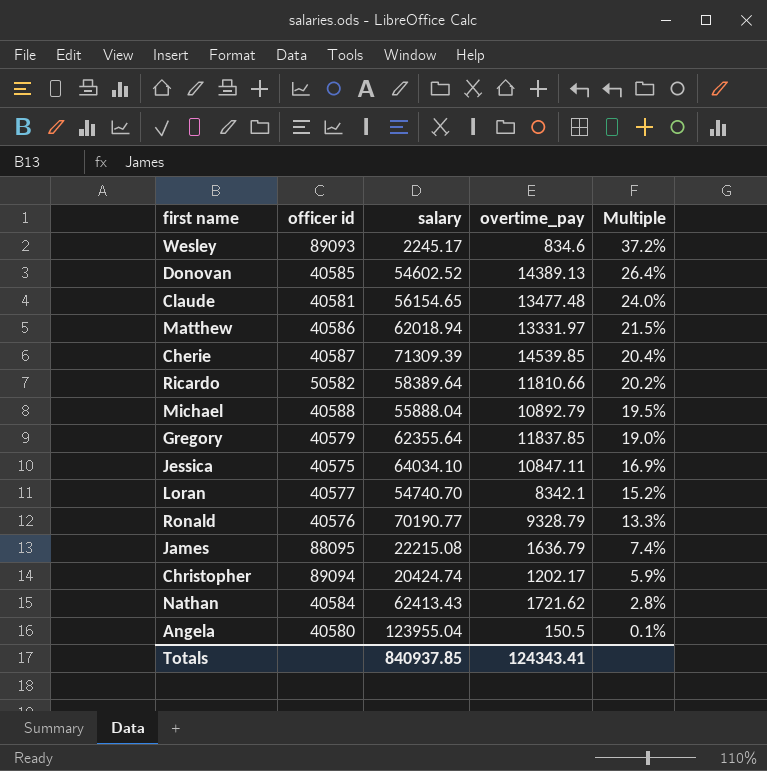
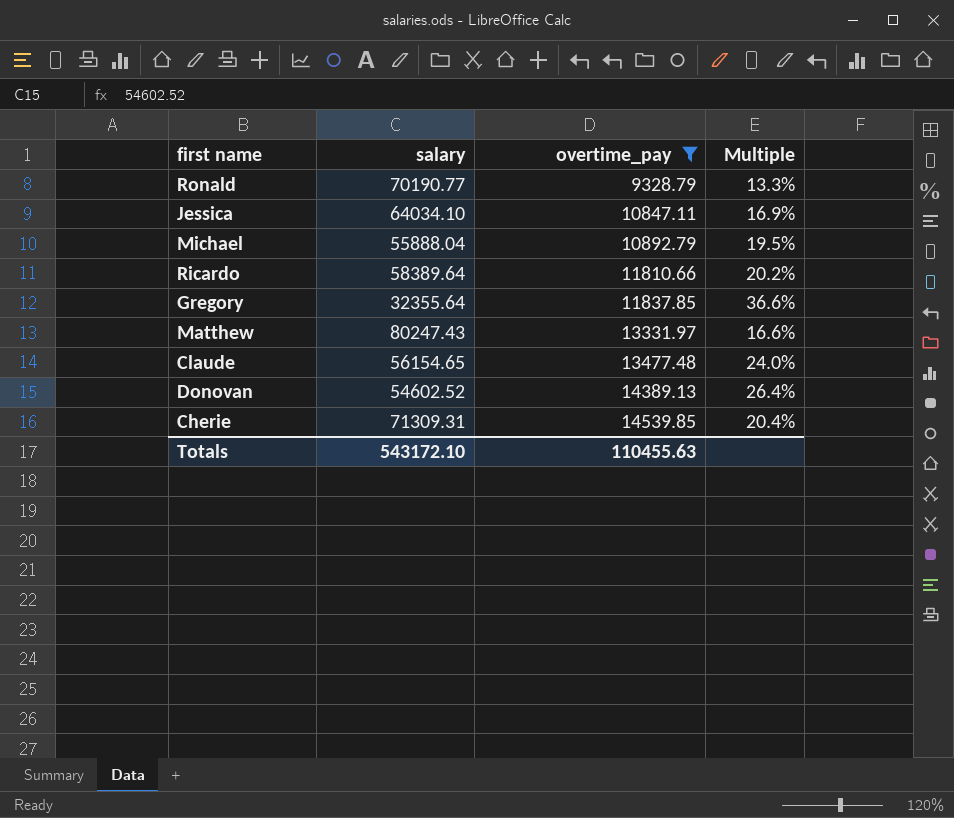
filter: none -> overtime_pay >= 9328.79
row order: Multiple descending -> overtime_pay ascending
column officer id | position: 2 -> none
Gregory | salary: 62355.64 -> 32355.64
Gregory | Multiple: 19.0% -> 36.6%
Matthew | salary: 62018.94 -> 80247.43
Matthew | Multiple: 21.5% -> 16.6%
Cherie | salary: 71309.39 -> 71309.31
Totals | salary: 840937.85 -> 543172.10
Totals | overtime_pay: 124343.41 -> 110455.63

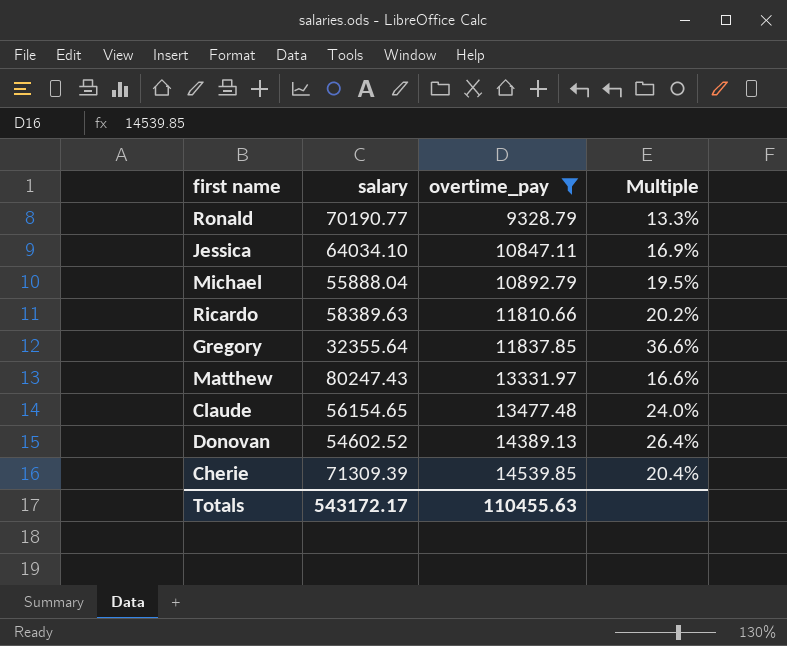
Ricardo | salary: 58389.64 -> 58389.63
Cherie | salary: 71309.31 -> 71309.39
Totals | salary: 543172.10 -> 543172.17

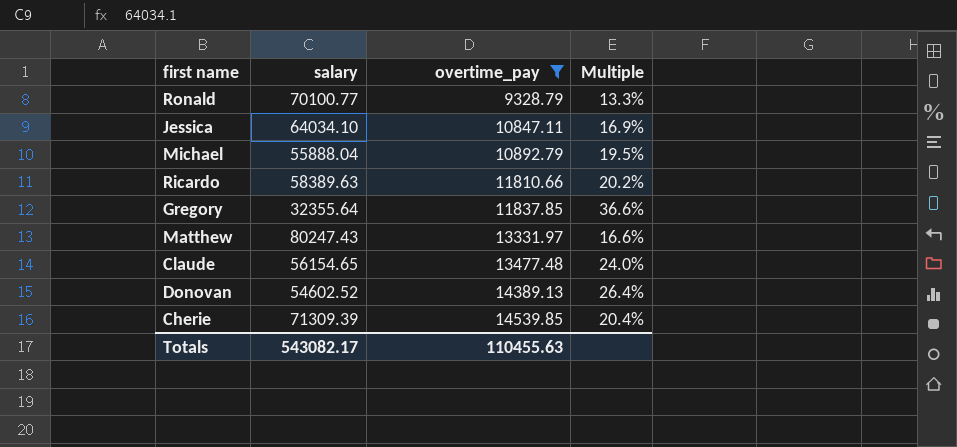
Ronald | salary: 70190.77 -> 70100.77
Totals | salary: 543172.17 -> 543082.17

